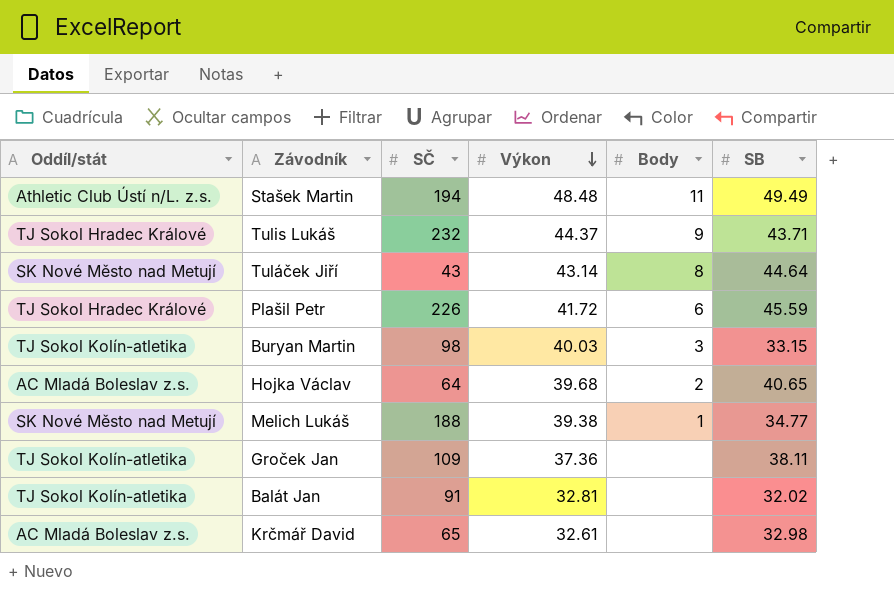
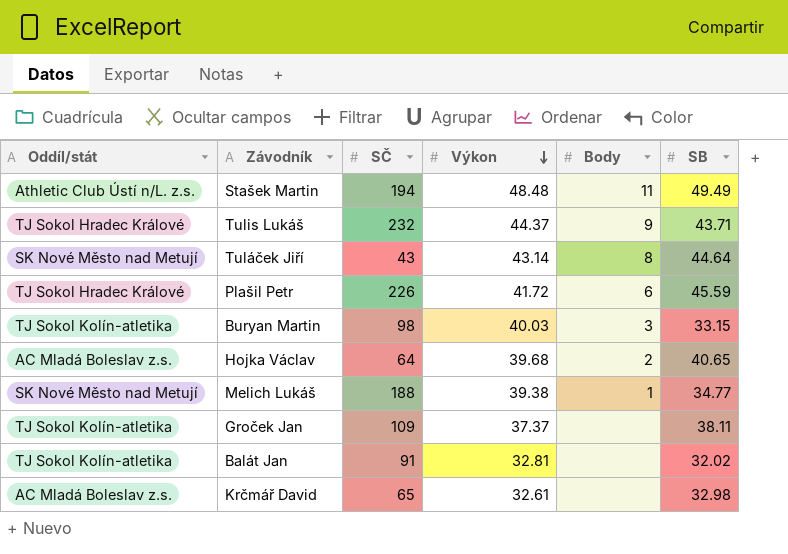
Groček Jan | Výkon: 37.36 -> 37.37

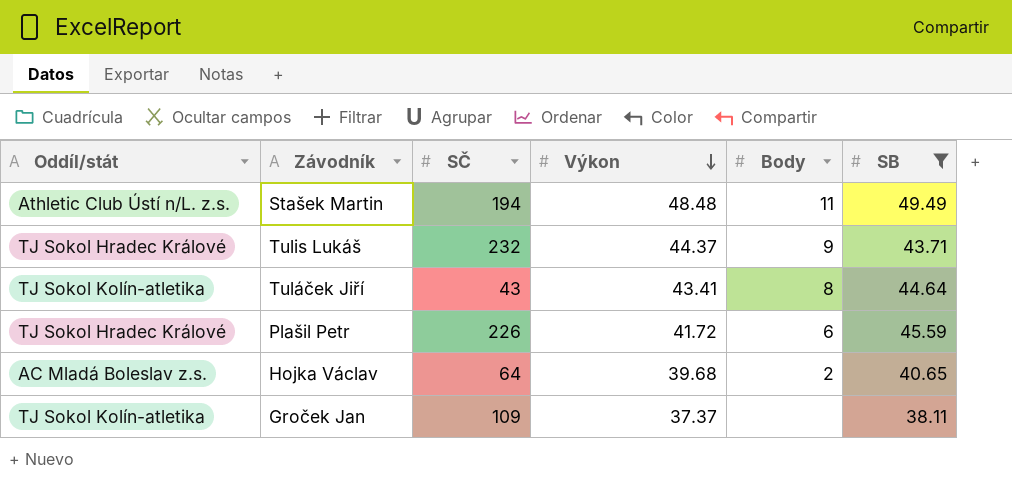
filter: none -> SB >= 38.11
Tuláček Jiří | Oddíl/stát: SK Nové Město nad Metují -> TJ Sokol Kolín-atletika
Tuláček Jiří | Výkon: 43.14 -> 43.41

